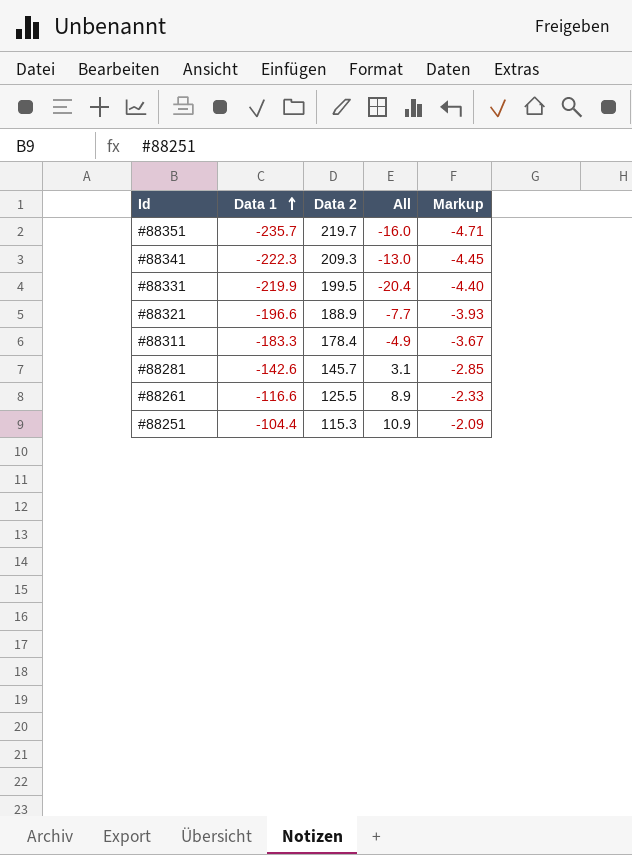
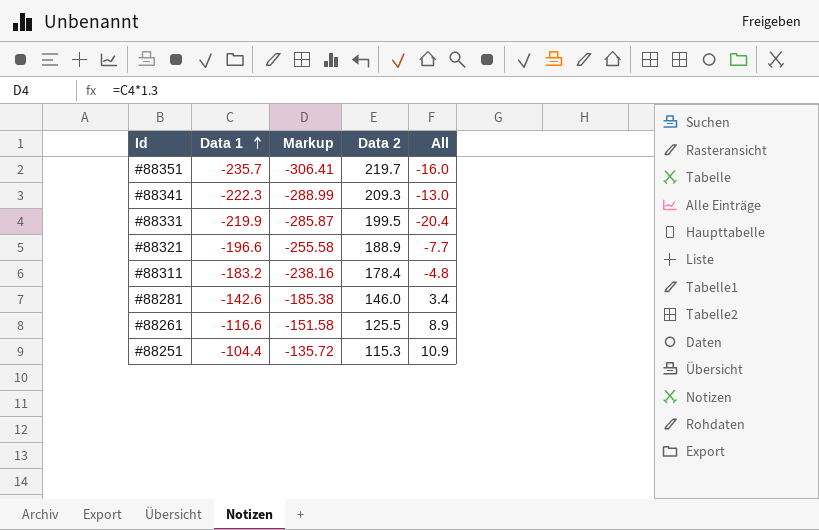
column Markup | formula: [Data 1] * 0.02 -> [Data 1] * 1.3
column Markup | position: 5 -> 3
#88311 | Data 1: -183.3 -> -183.2
#88311 | All: -4.9 -> -4.8
#88281 | Data 2: 145.7 -> 146.0
#88281 | All: 3.1 -> 3.4

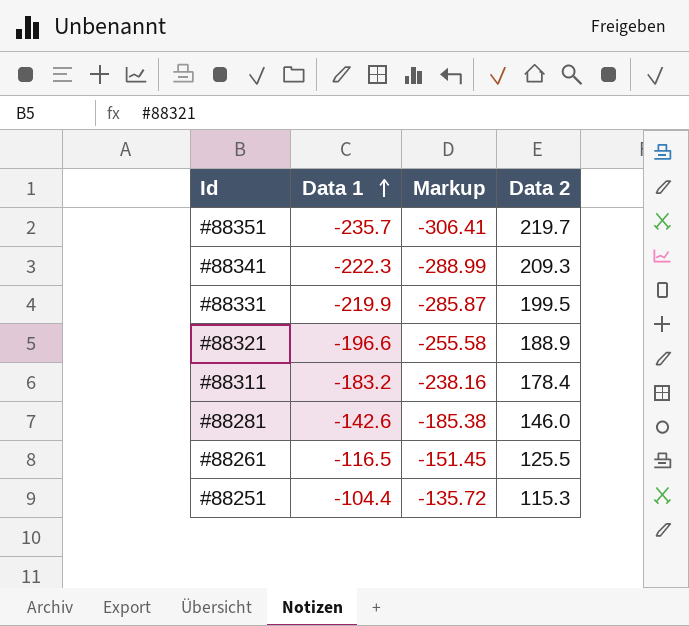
column All | formula: [Data 1] + [Data 2] -> none
#88261 | Data 1: -116.6 -> -116.5
#88261 | Markup: -151.58 -> -151.45

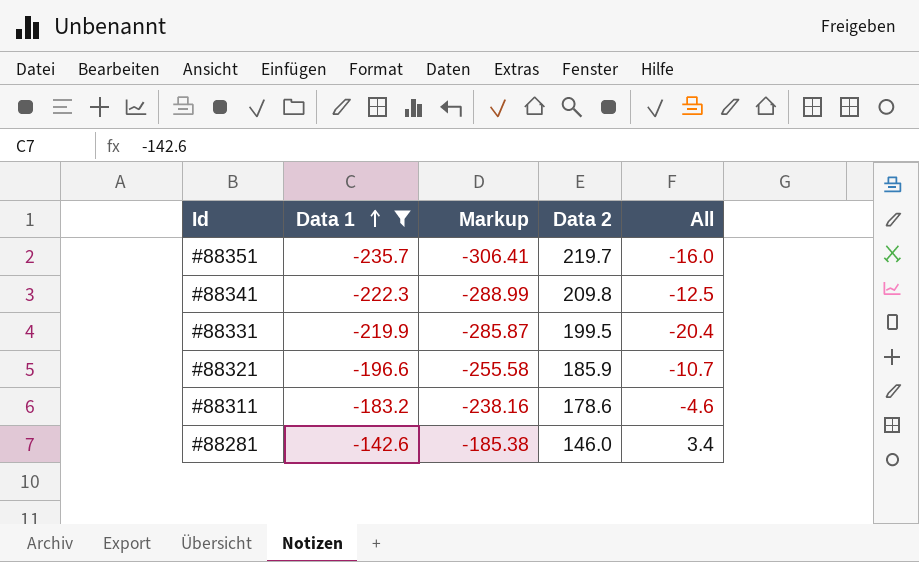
filter: none -> Data 1 <= -142.6
column All | formula: none -> [Data 1] + [Data 2]
#88341 | Data 2: 209.3 -> 209.8
#88321 | Data 2: 188.9 -> 185.9
#88311 | Data 2: 178.4 -> 178.6

